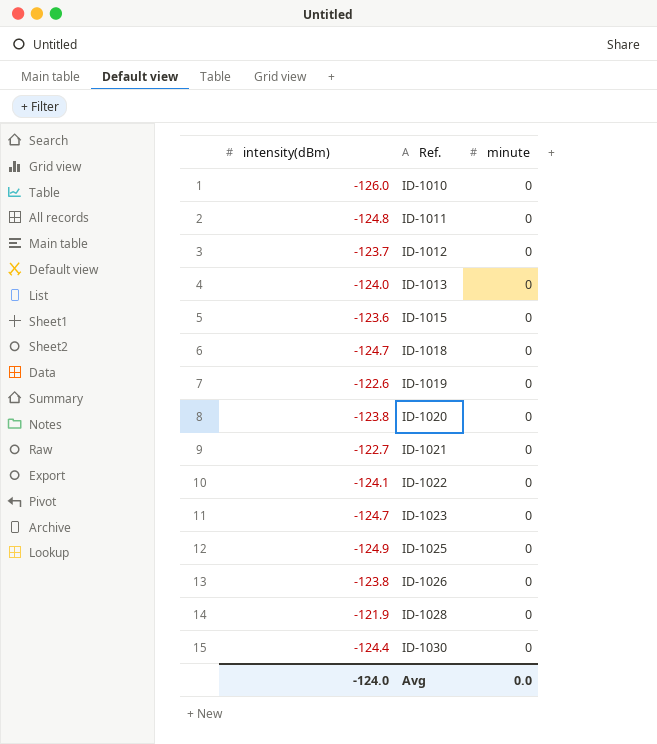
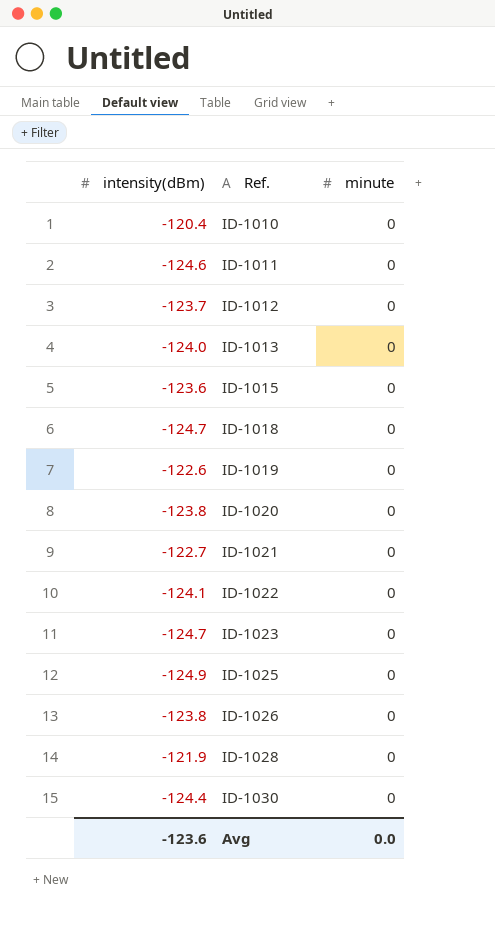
ID-1010 | intensity(dBm): -126.0 -> -120.4
ID-1011 | intensity(dBm): -124.8 -> -124.6
Avg | intensity(dBm): -124.0 -> -123.6

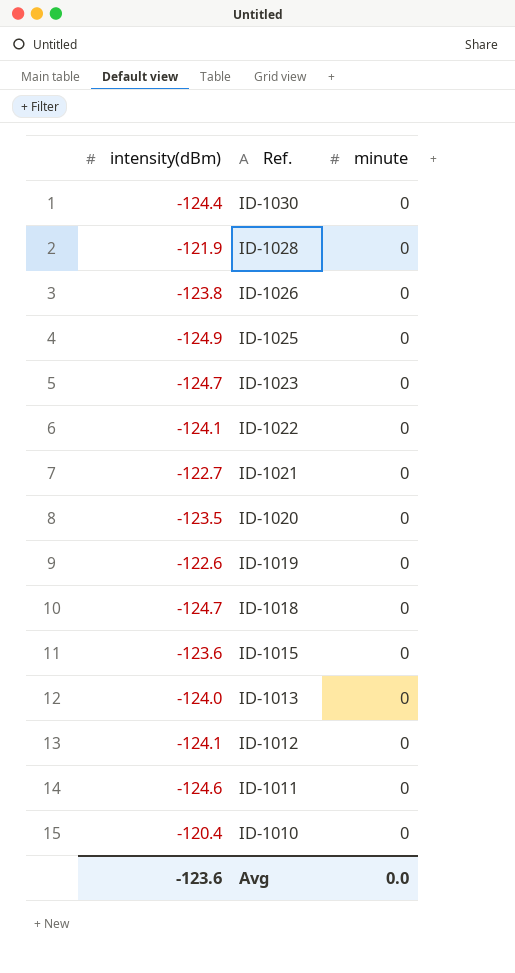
row order: Ref. ascending -> Ref. descending
ID-1020 | intensity(dBm): -123.8 -> -123.5
ID-1012 | intensity(dBm): -123.7 -> -124.1

